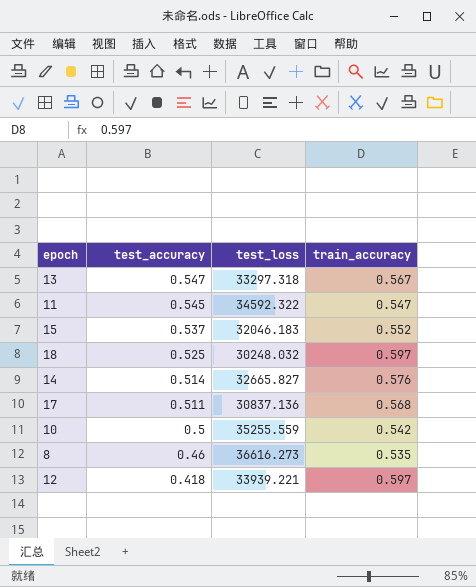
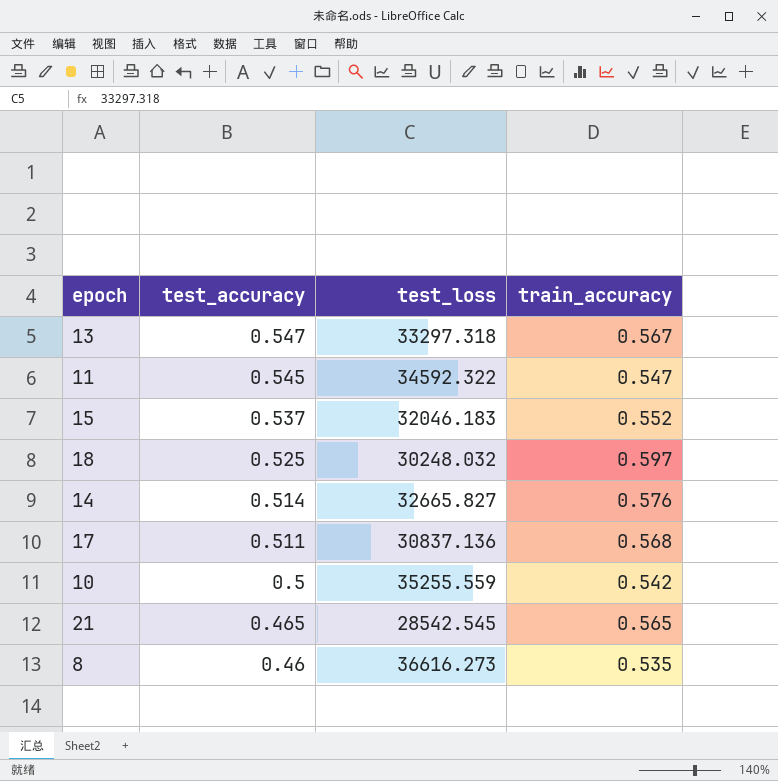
row 12: 0.418 | 33939.221 | 0.597 -> none
row 21: none -> 0.465 | 28542.545 | 0.565

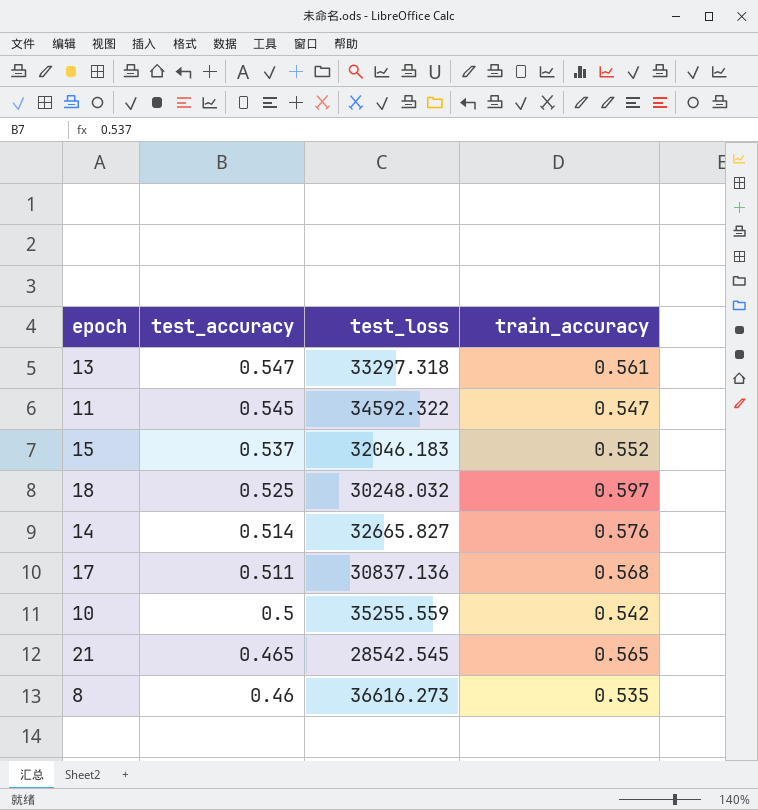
13 | train_accuracy: 0.567 -> 0.561

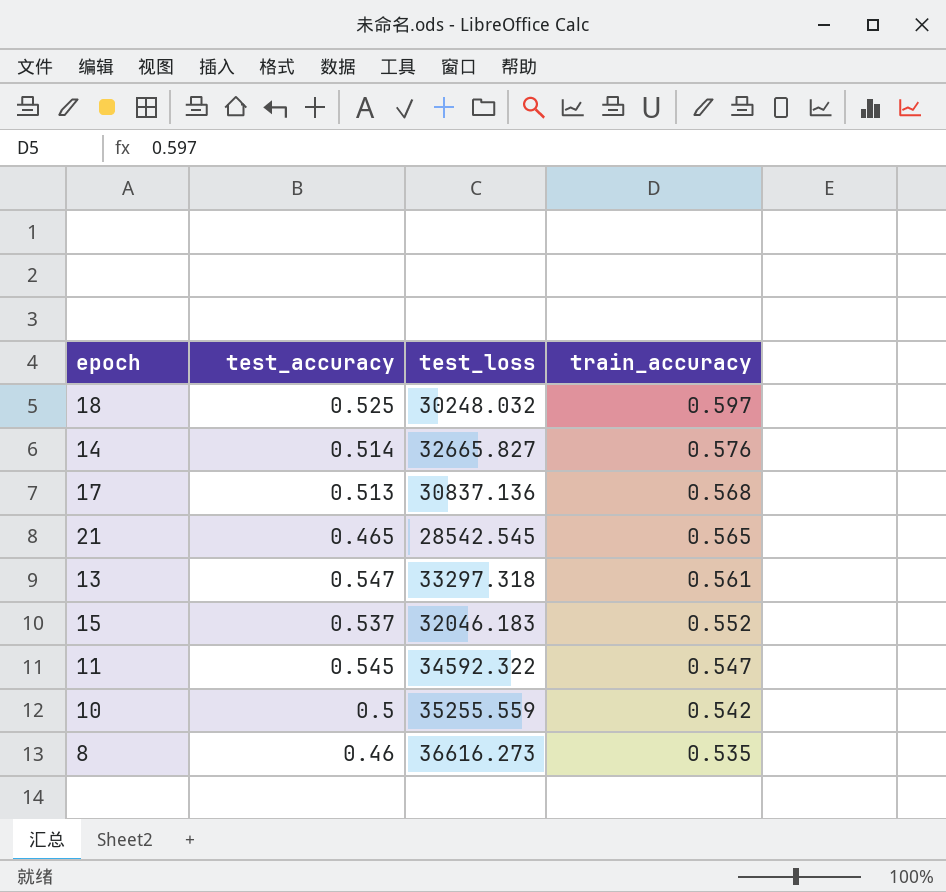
row order: test_accuracy descending -> train_accuracy descending
17 | test_accuracy: 0.511 -> 0.513

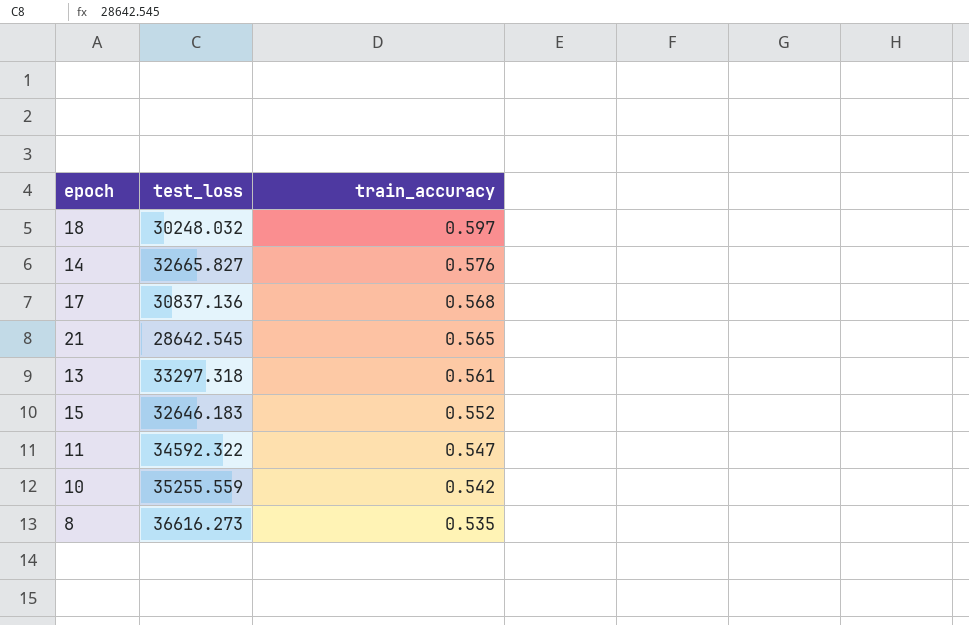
column test_accuracy | position: 2 -> none
21 | test_loss: 28542.545 -> 28642.545
15 | test_loss: 32046.183 -> 32646.183

